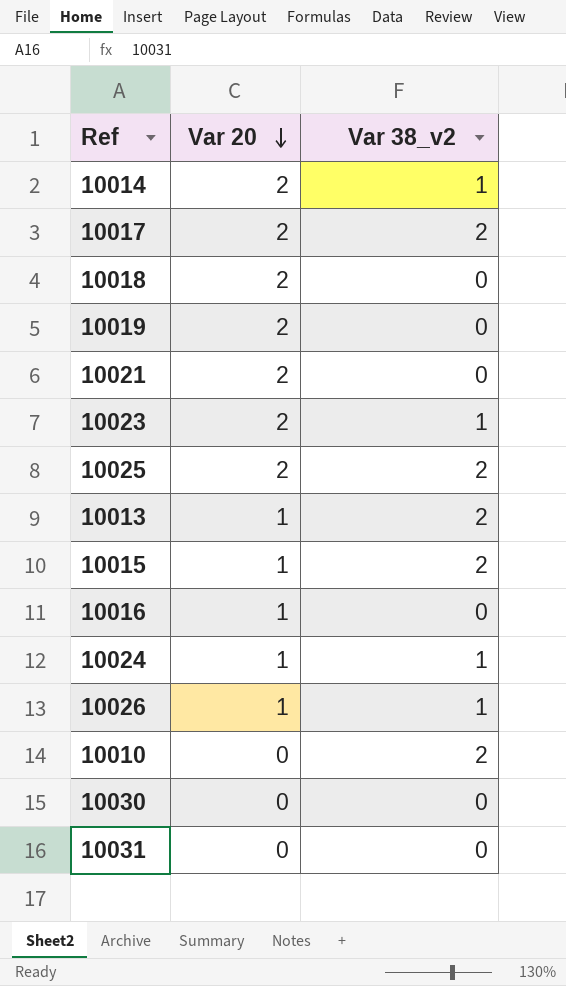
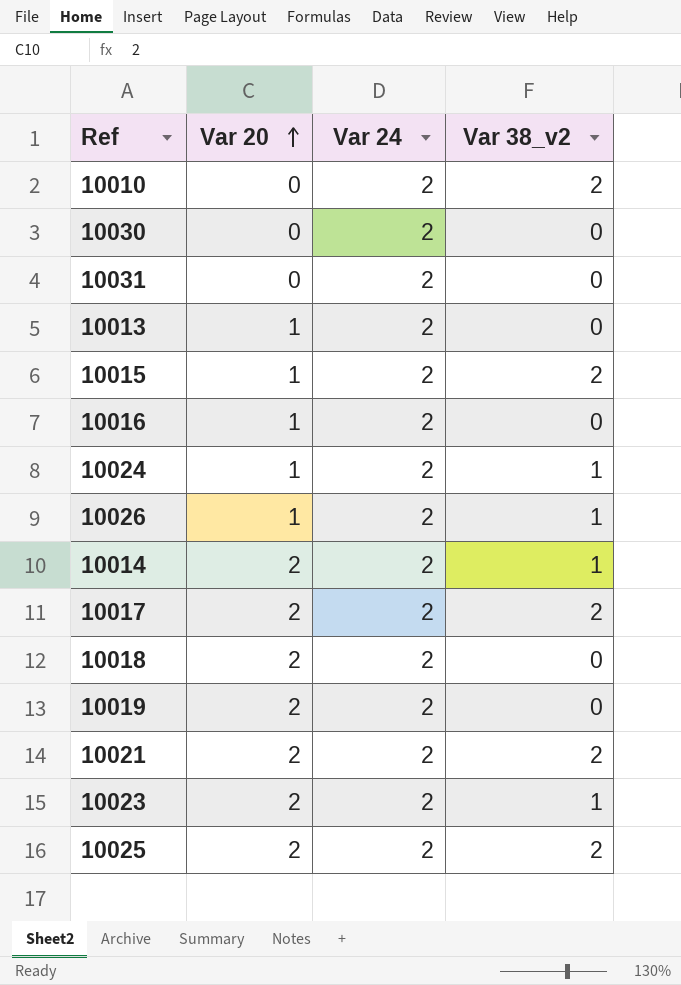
row order: Var 20 descending -> Var 20 ascending
column Var 24 | position: none -> 3
10013 | Var 38_v2: 2 -> 0
10021 | Var 38_v2: 0 -> 2

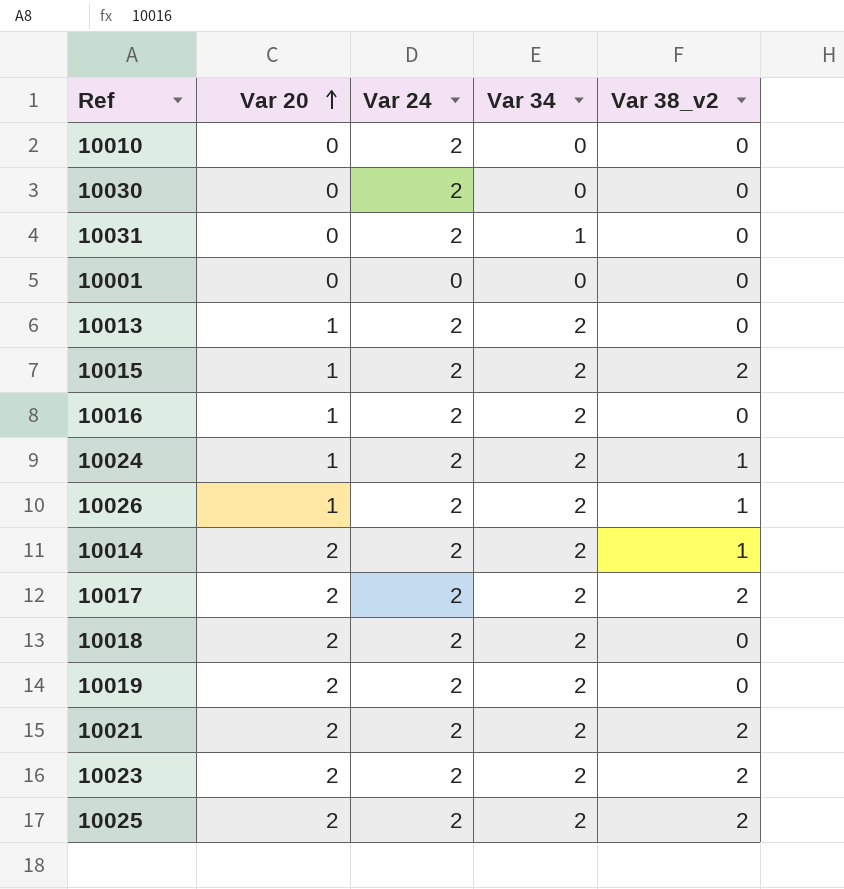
column Var 34 | position: none -> 4
10010 | Var 38_v2: 2 -> 0
row 10001: none -> 0 | 0 | 0 | 0
10023 | Var 38_v2: 1 -> 2

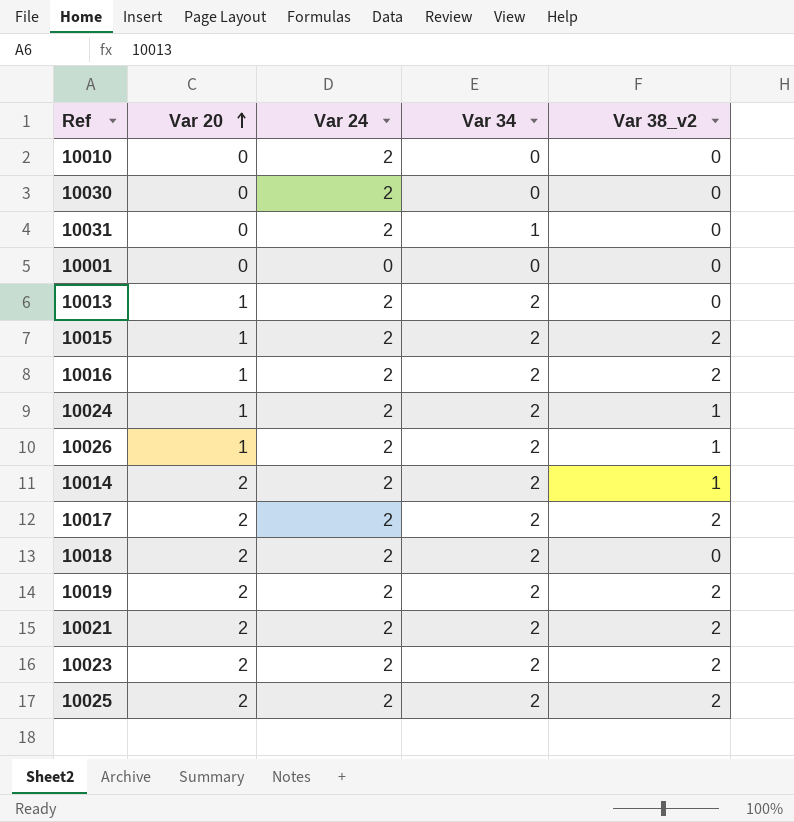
10016 | Var 38_v2: 0 -> 2
10019 | Var 38_v2: 0 -> 2

